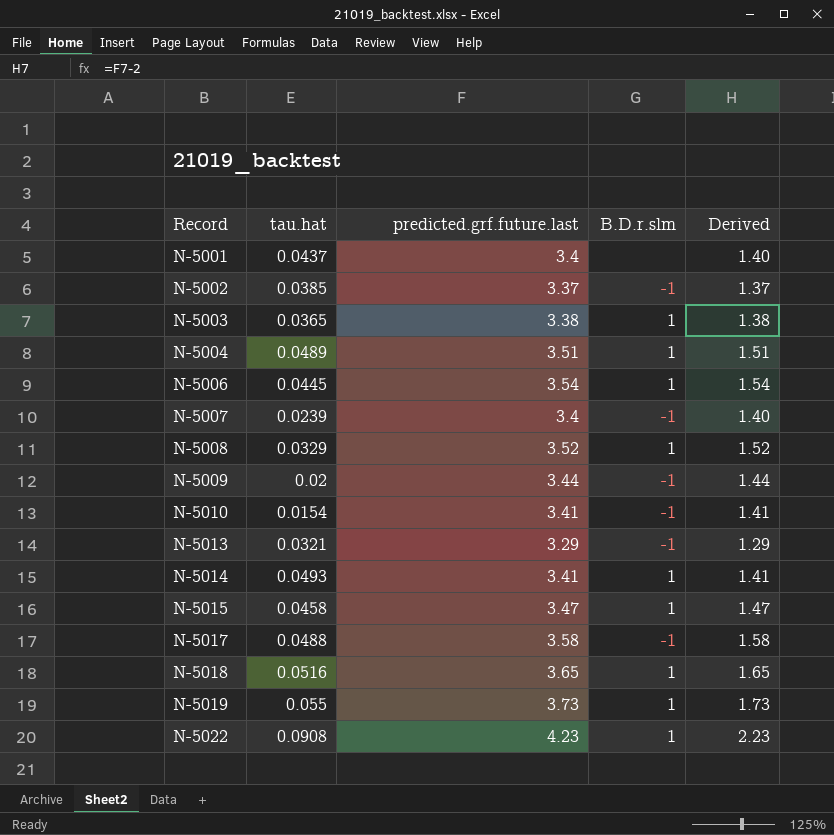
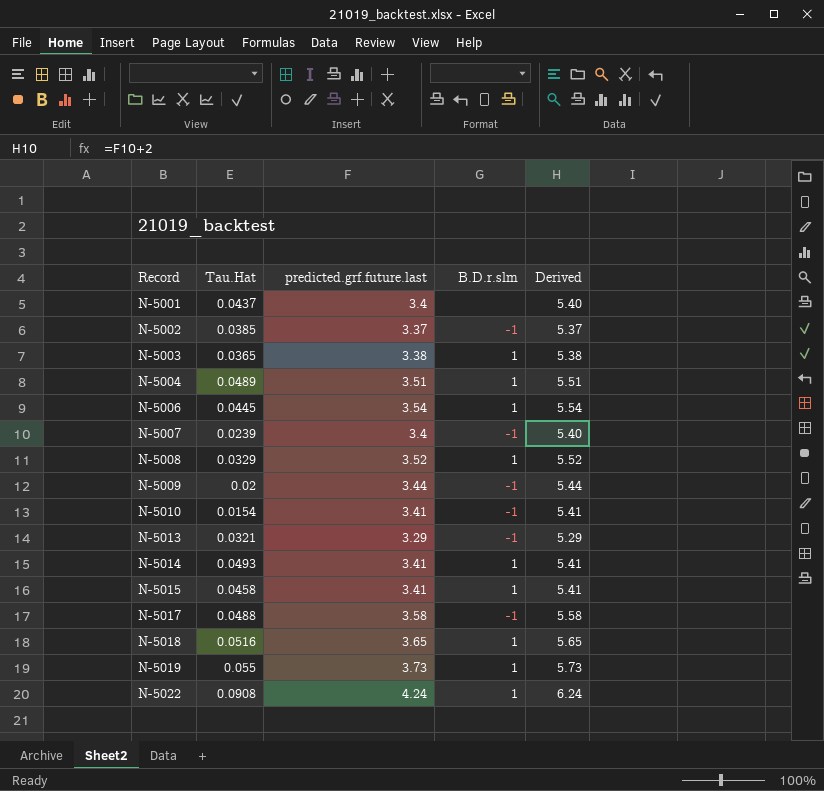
column name: tau.hat -> Tau.Hat
column Derived | formula: [predicted.grf.future.last] - 2 -> [predicted.grf.future.last] + 2
N-5015 | predicted.grf.future.last: 3.47 -> 3.41
N-5022 | predicted.grf.future.last: 4.23 -> 4.24

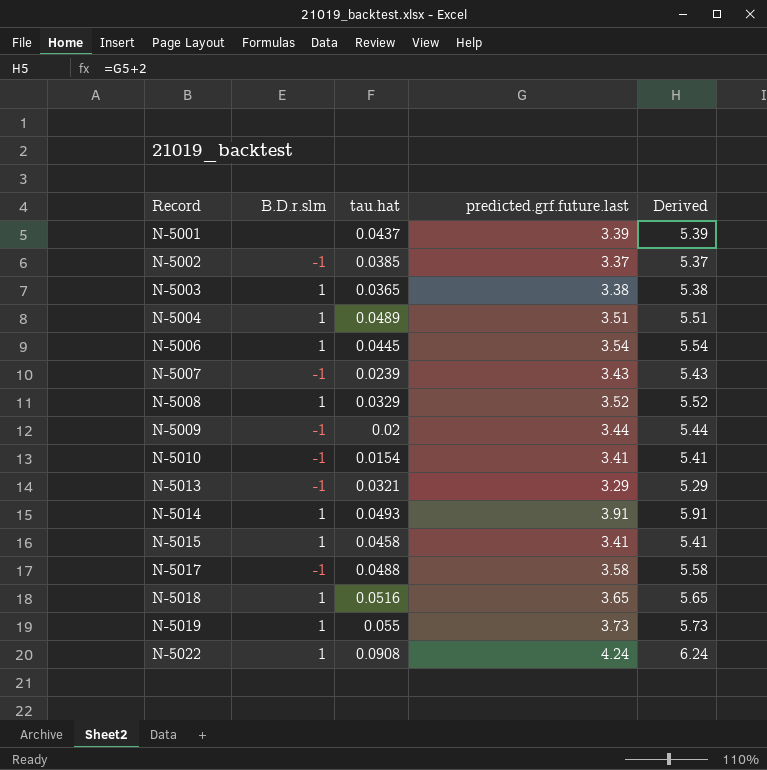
column B.D.r.slm | position: 4 -> 2
column name: Tau.Hat -> tau.hat
N-5001 | predicted.grf.future.last: 3.4 -> 3.39
N-5001 | Derived: 5.40 -> 5.39
N-5007 | predicted.grf.future.last: 3.4 -> 3.43
N-5007 | Derived: 5.40 -> 5.43
N-5014 | predicted.grf.future.last: 3.41 -> 3.91
N-5014 | Derived: 5.41 -> 5.91

